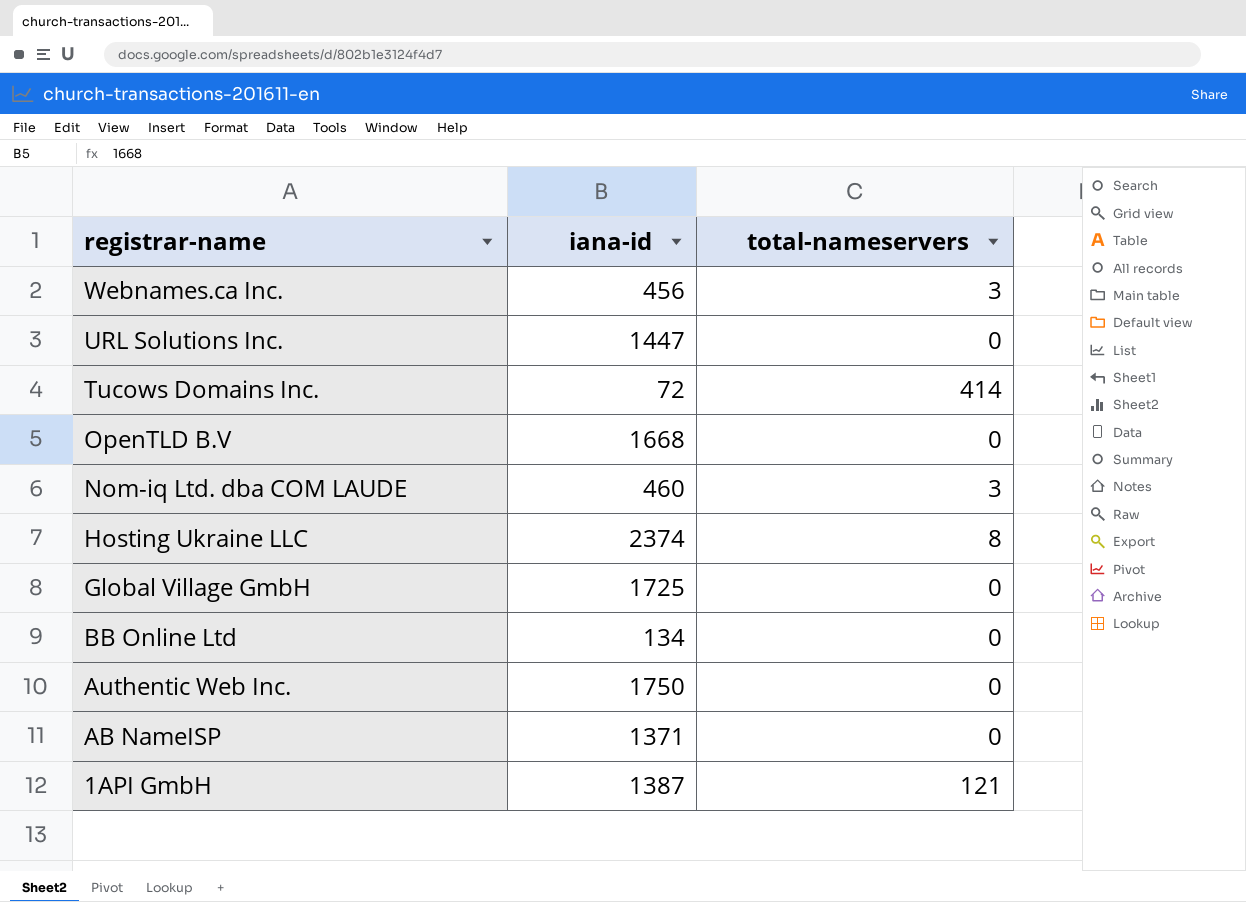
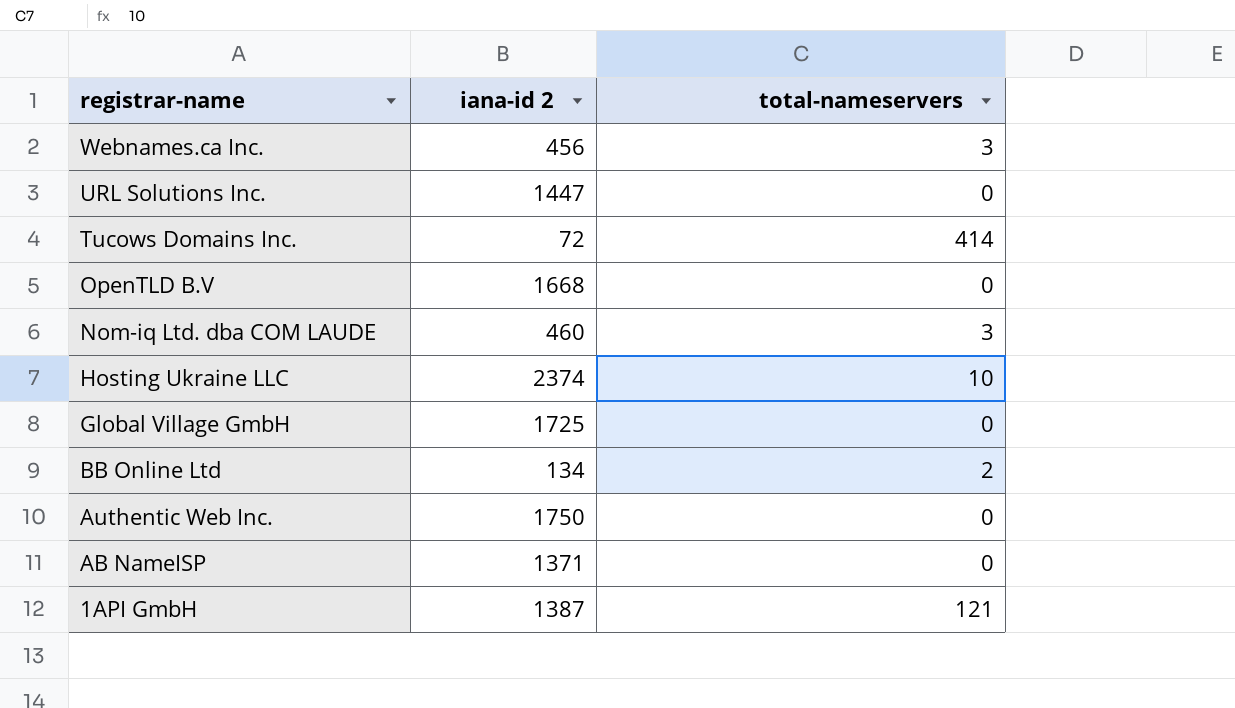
column name: iana-id -> iana-id 2
Hosting Ukraine LLC | total-nameservers: 8 -> 10
BB Online Ltd | total-nameservers: 0 -> 2

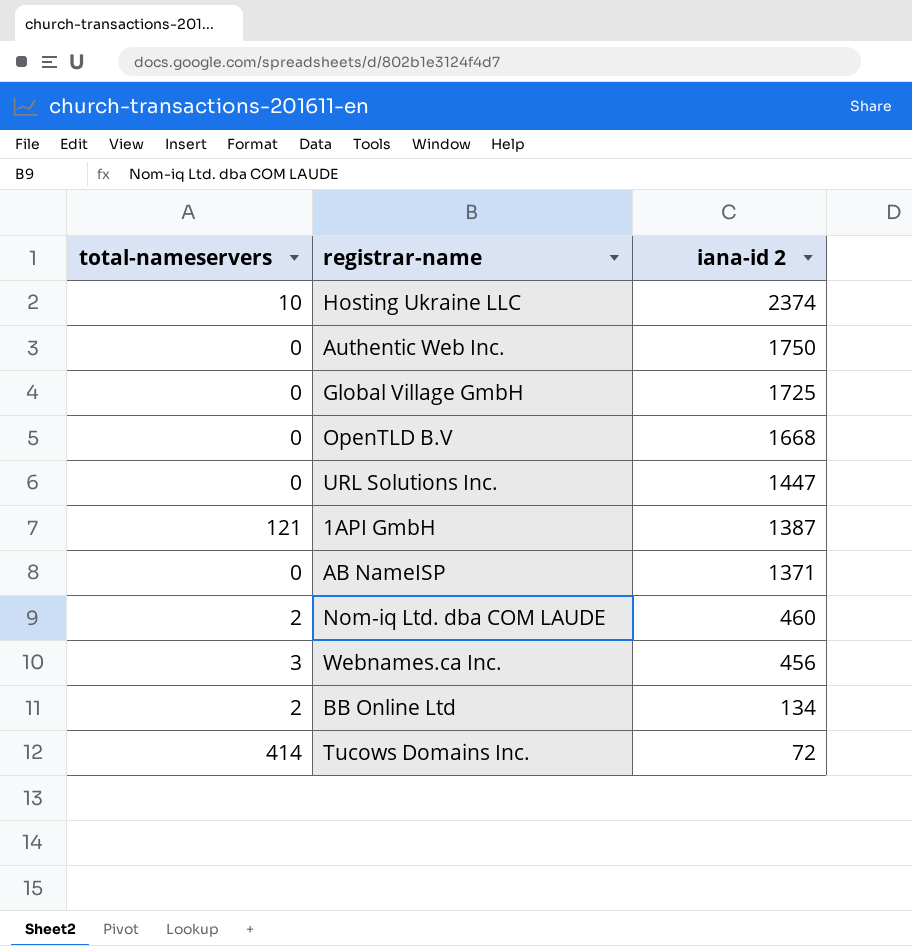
row order: registrar-name descending -> iana-id 2 descending
column total-nameservers | position: 3 -> 1
Nom-iq Ltd. dba COM LAUDE | total-nameservers: 3 -> 2

